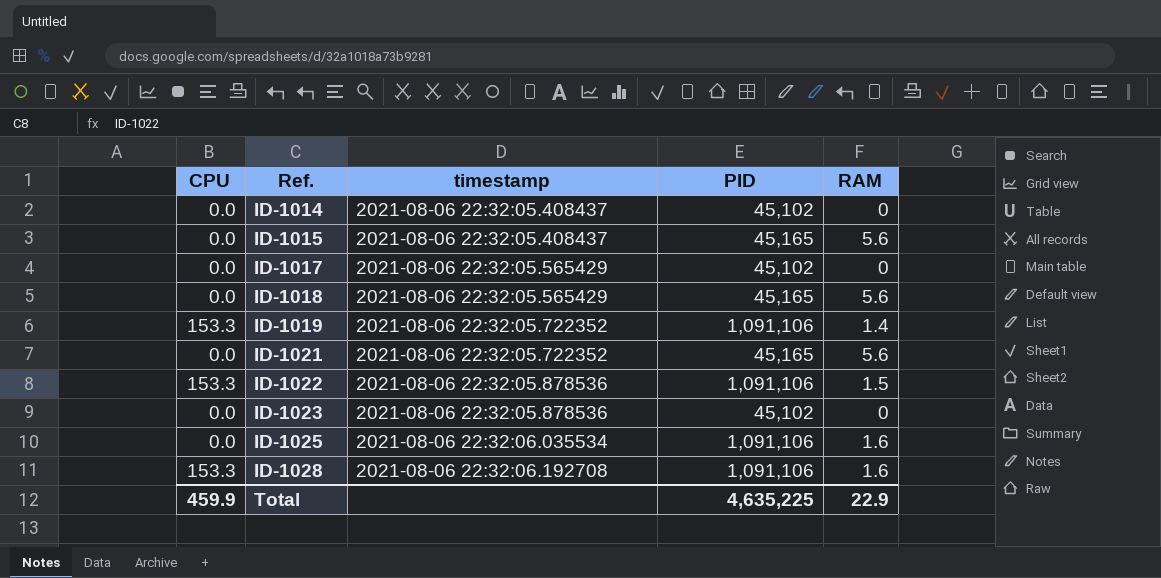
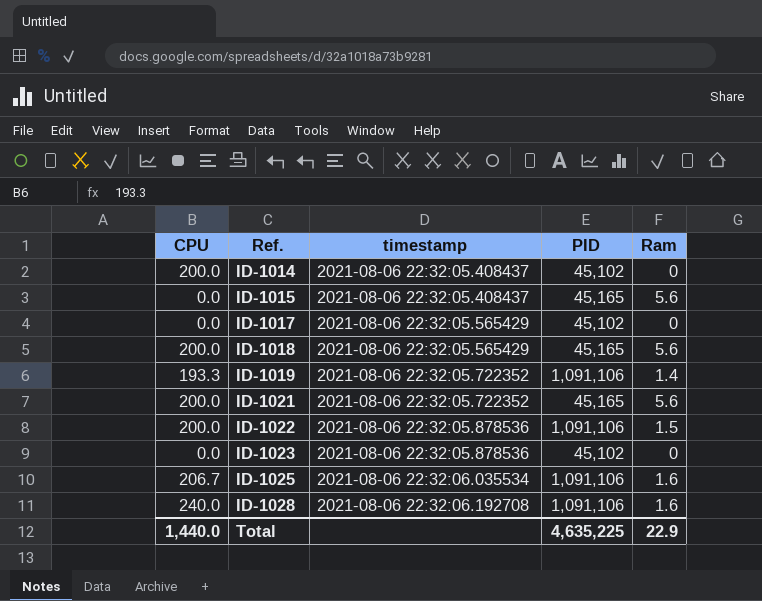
column name: RAM -> Ram
ID-1014 | CPU: 0.0 -> 200.0
ID-1018 | CPU: 0.0 -> 200.0
ID-1019 | CPU: 153.3 -> 193.3
ID-1021 | CPU: 0.0 -> 200.0
ID-1022 | CPU: 153.3 -> 200.0
ID-1025 | CPU: 0.0 -> 206.7
ID-1028 | CPU: 153.3 -> 240.0
Total | CPU: 459.9 -> 1,440.0

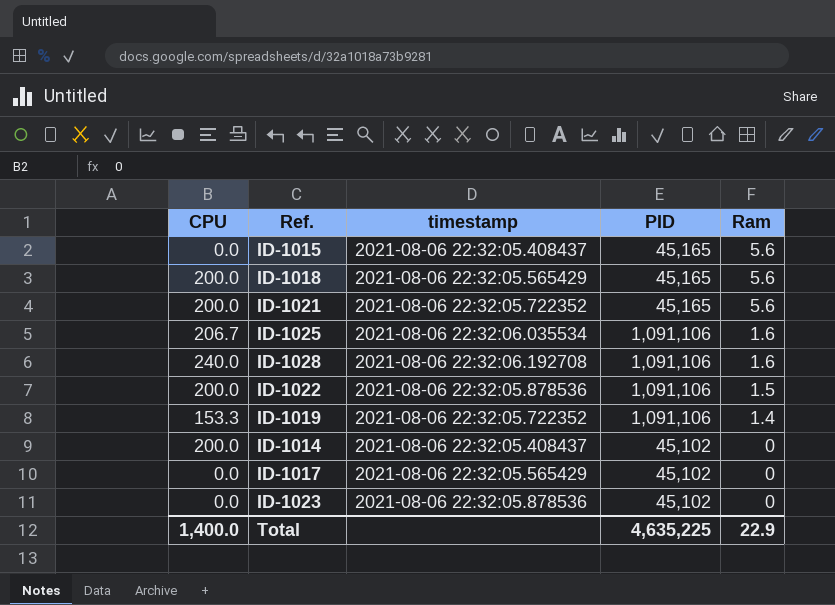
row order: Ref. ascending -> Ram descending
ID-1019 | CPU: 193.3 -> 153.3
Total | CPU: 1,440.0 -> 1,400.0

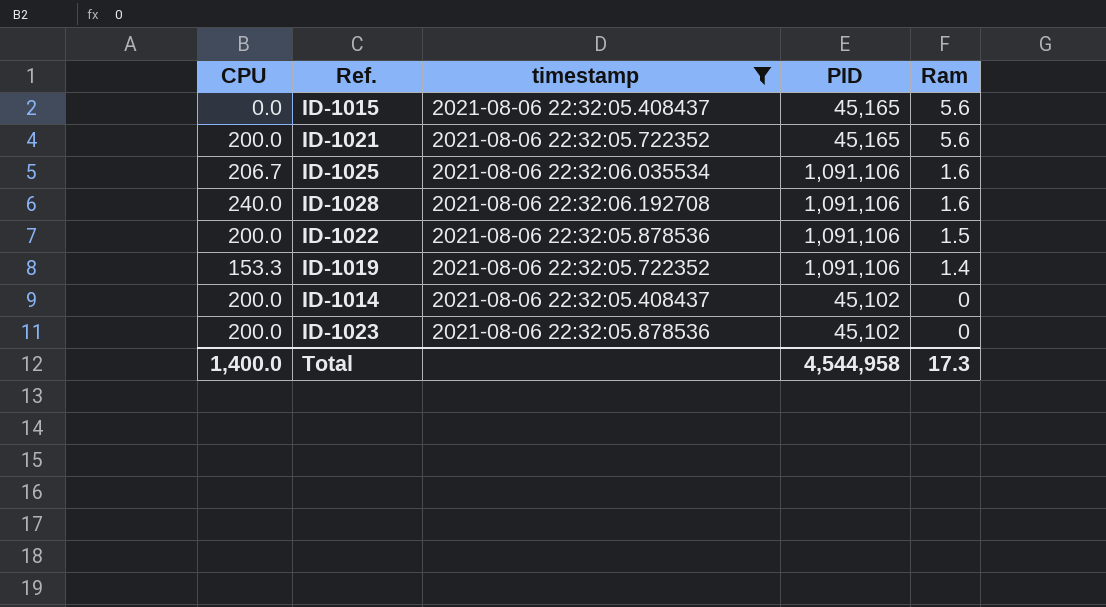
filter: none -> timestamp != 2021-08-06 22:32:05.565429
ID-1023 | CPU: 0.0 -> 200.0
Total | PID: 4,635,225 -> 4,544,958
Total | Ram: 22.9 -> 17.3

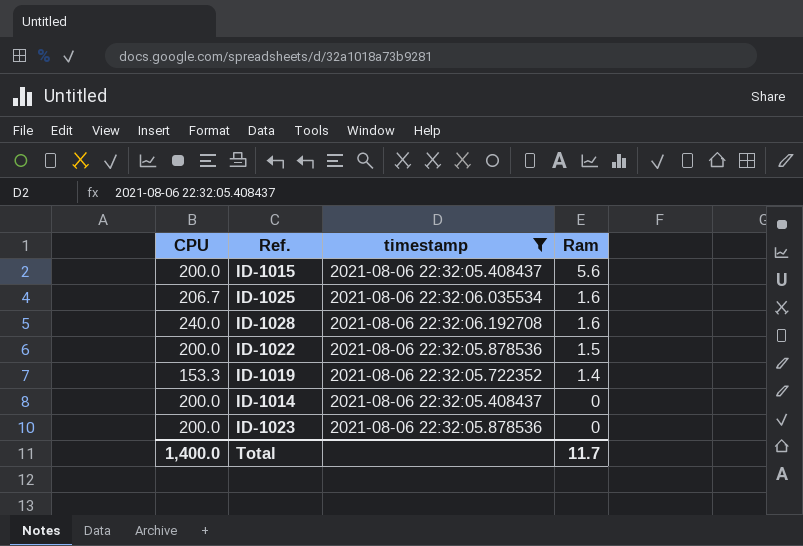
column PID | position: 4 -> none
row ID-1021: 200.0 | 2021-08-06 22:32:05.722352 | 45,165 | 5.6 -> none
ID-1015 | CPU: 0.0 -> 200.0
Total | Ram: 17.3 -> 11.7

